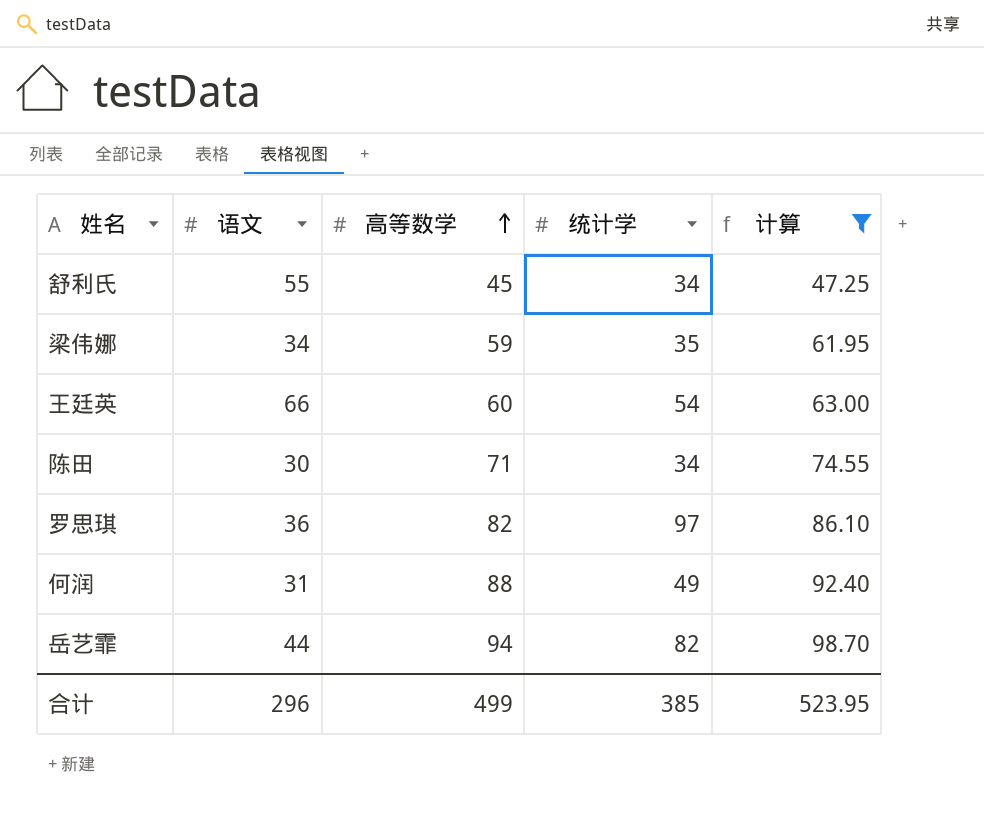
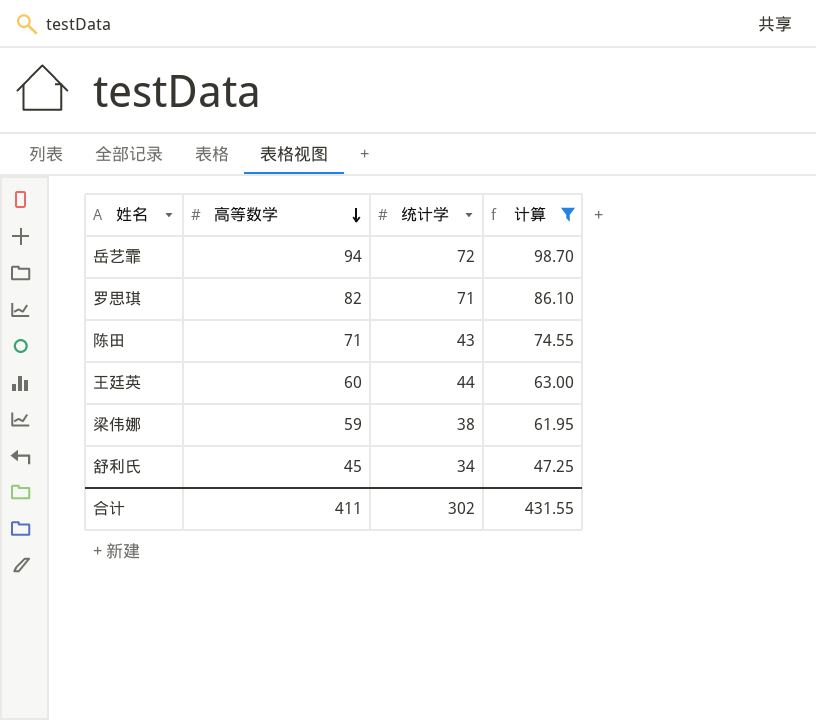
row order: 高等数学 ascending -> 高等数学 descending
column 语文 | position: 2 -> none
row 何润: 31 | 88 | 49 | 92.40 -> none
岳艺霏 | 统计学: 82 -> 72
罗思琪 | 统计学: 97 -> 71
陈田 | 统计学: 34 -> 43
王廷英 | 统计学: 54 -> 44
梁伟娜 | 统计学: 35 -> 38
合计 | 高等数学: 499 -> 411
合计 | 统计学: 385 -> 302
合计 | 计算: 523.95 -> 431.55

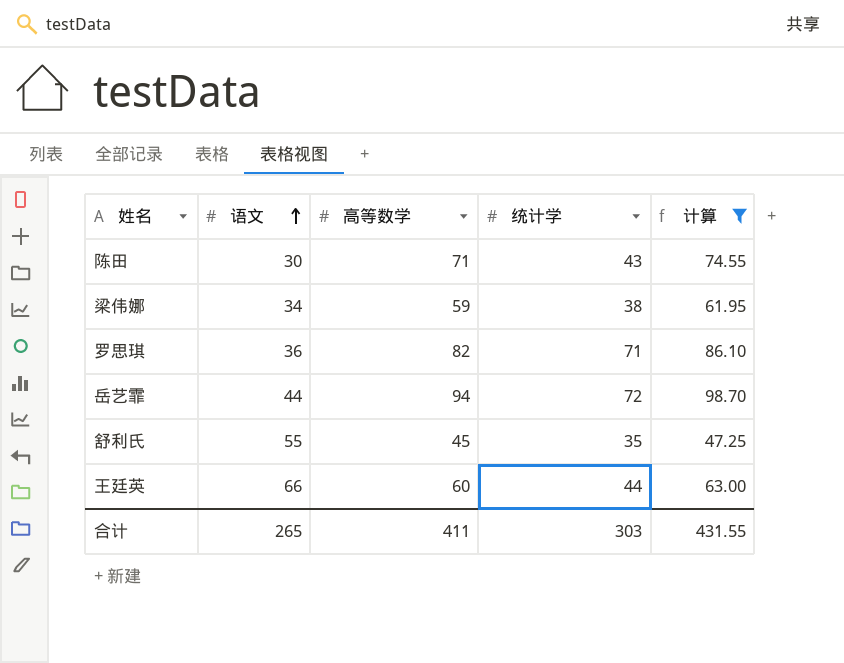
row order: 高等数学 descending -> 语文 ascending
column 语文 | position: none -> 2
舒利氏 | 统计学: 34 -> 35
合计 | 统计学: 302 -> 303

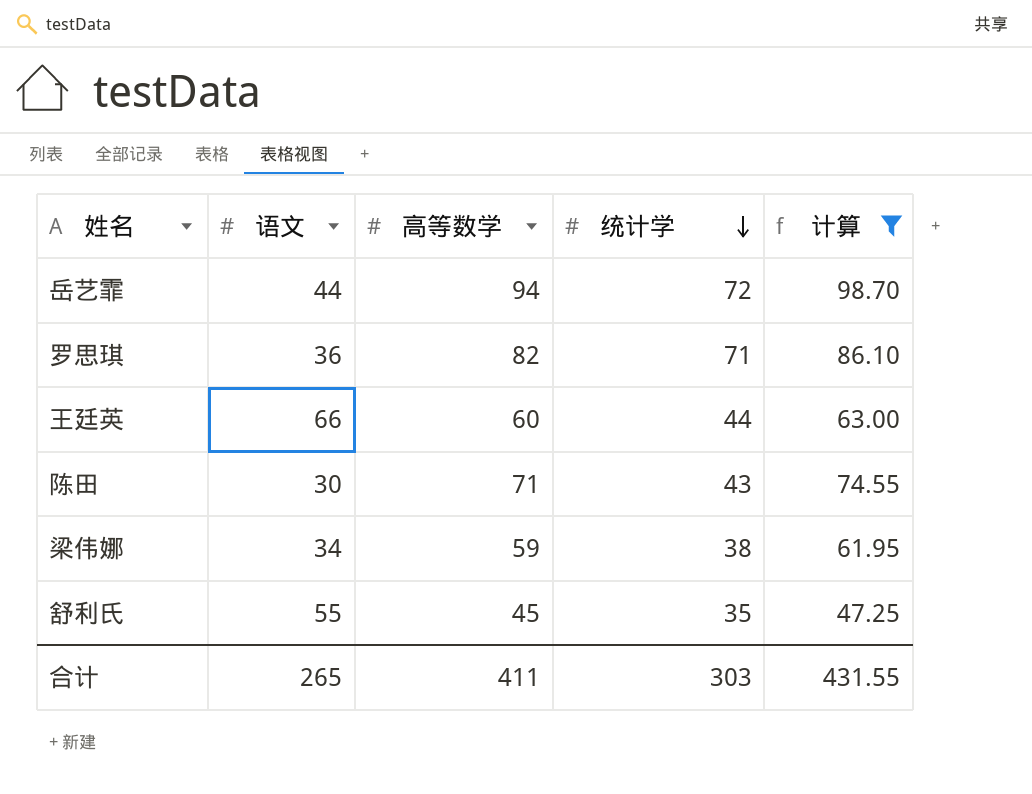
row order: 语文 ascending -> 统计学 descending

